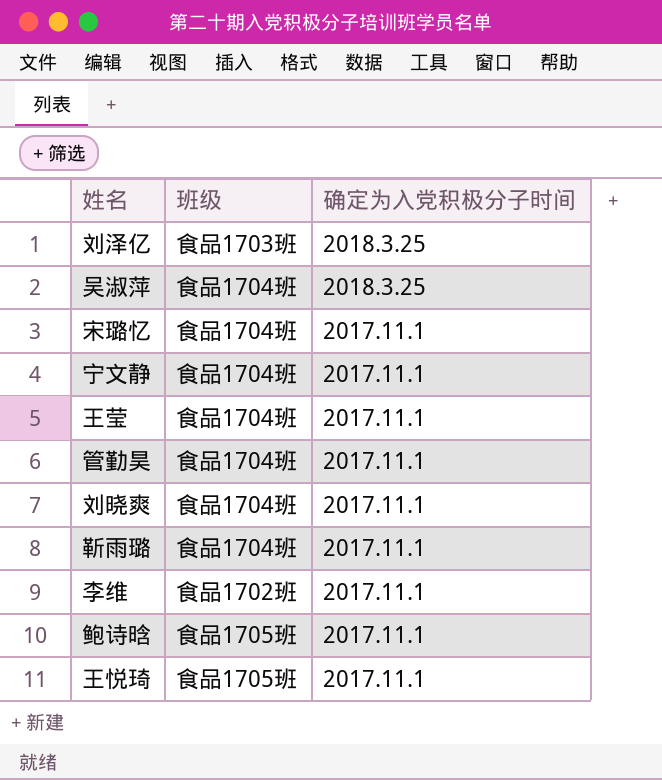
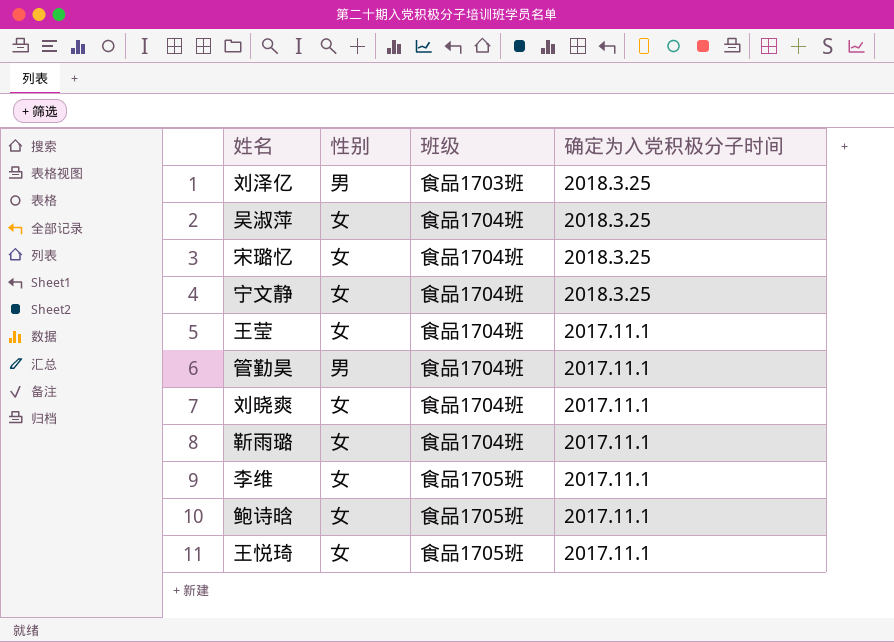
column 性别 | position: none -> 2
宋璐忆 | 确定为入党积极分子时间: 2017.11.1 -> 2018.3.25
宁文静 | 确定为入党积极分子时间: 2017.11.1 -> 2018.3.25
李维 | 班级: 食品1702班 -> 食品1705班

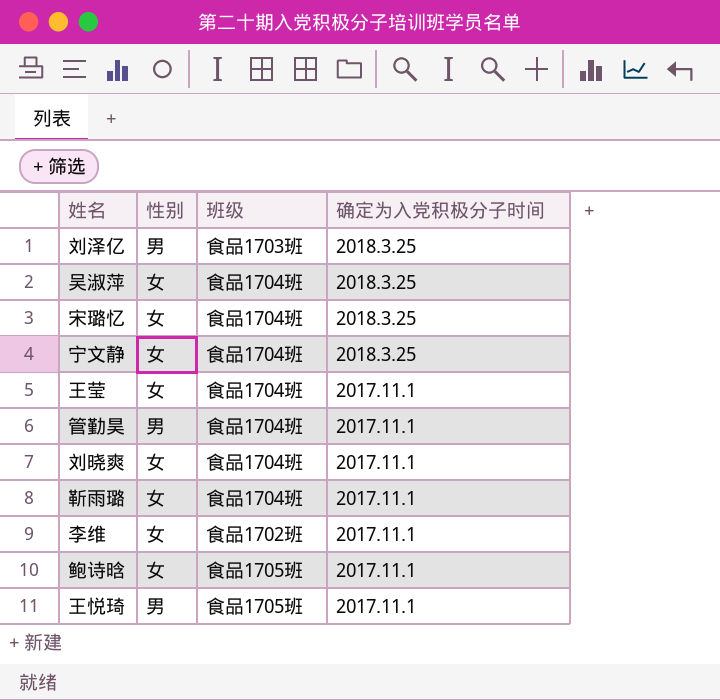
李维 | 班级: 食品1705班 -> 食品1702班
王悦琦 | 性别: 女 -> 男

